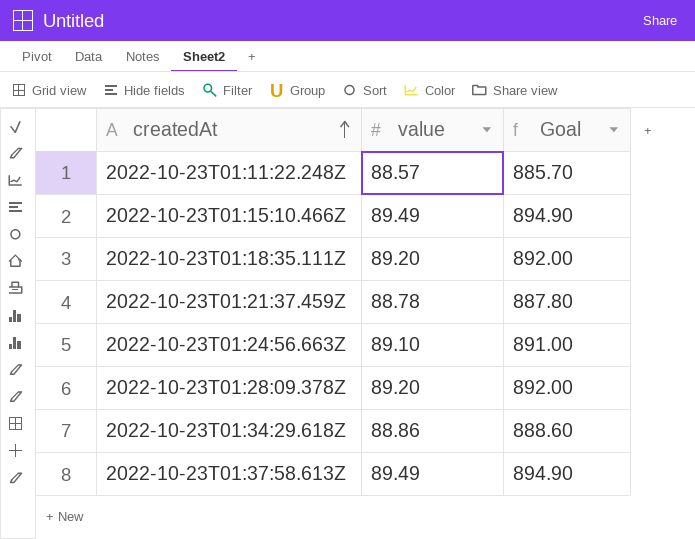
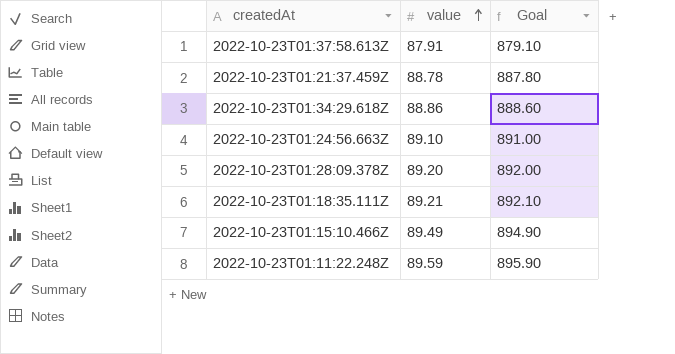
row order: createdAt ascending -> value ascending
2022-10-23T01:37:58.613Z | value: 89.49 -> 87.91
2022-10-23T01:37:58.613Z | Goal: 894.90 -> 879.10
2022-10-23T01:18:35.111Z | value: 89.20 -> 89.21
2022-10-23T01:18:35.111Z | Goal: 892.00 -> 892.10
2022-10-23T01:11:22.248Z | value: 88.57 -> 89.59
2022-10-23T01:11:22.248Z | Goal: 885.70 -> 895.90

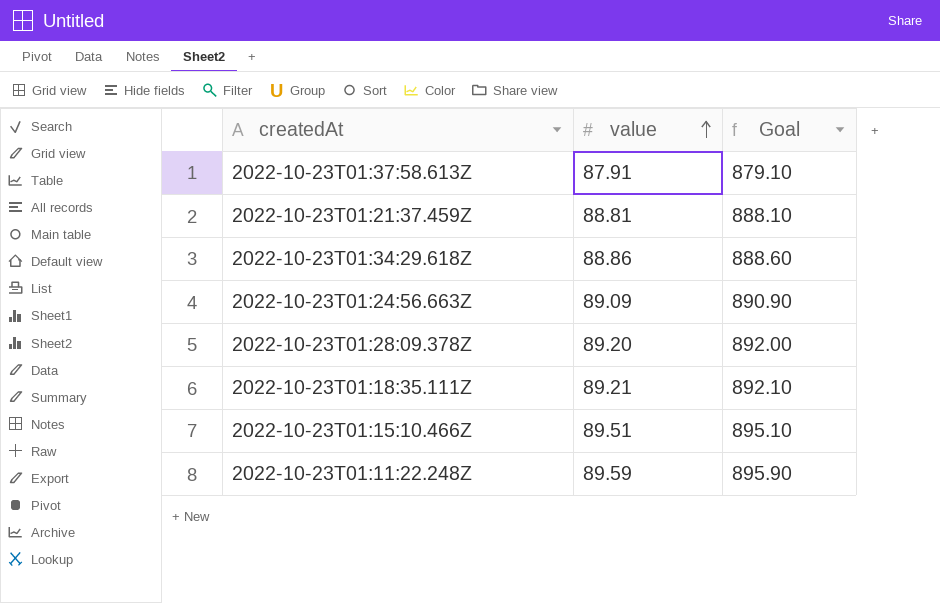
2022-10-23T01:21:37.459Z | value: 88.78 -> 88.81
2022-10-23T01:21:37.459Z | Goal: 887.80 -> 888.10
2022-10-23T01:24:56.663Z | value: 89.10 -> 89.09
2022-10-23T01:24:56.663Z | Goal: 891.00 -> 890.90
2022-10-23T01:15:10.466Z | value: 89.49 -> 89.51
2022-10-23T01:15:10.466Z | Goal: 894.90 -> 895.10

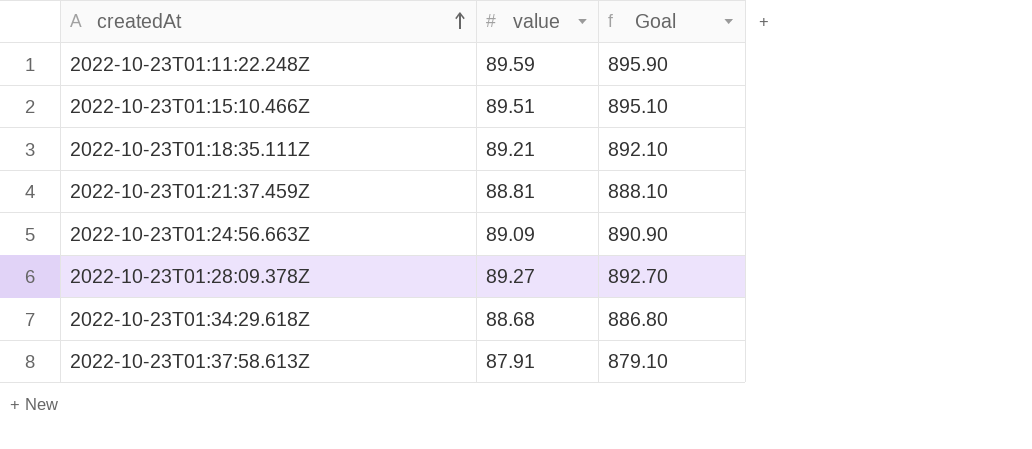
row order: value ascending -> createdAt ascending
2022-10-23T01:28:09.378Z | value: 89.20 -> 89.27
2022-10-23T01:28:09.378Z | Goal: 892.00 -> 892.70
2022-10-23T01:34:29.618Z | value: 88.86 -> 88.68
2022-10-23T01:34:29.618Z | Goal: 888.60 -> 886.80

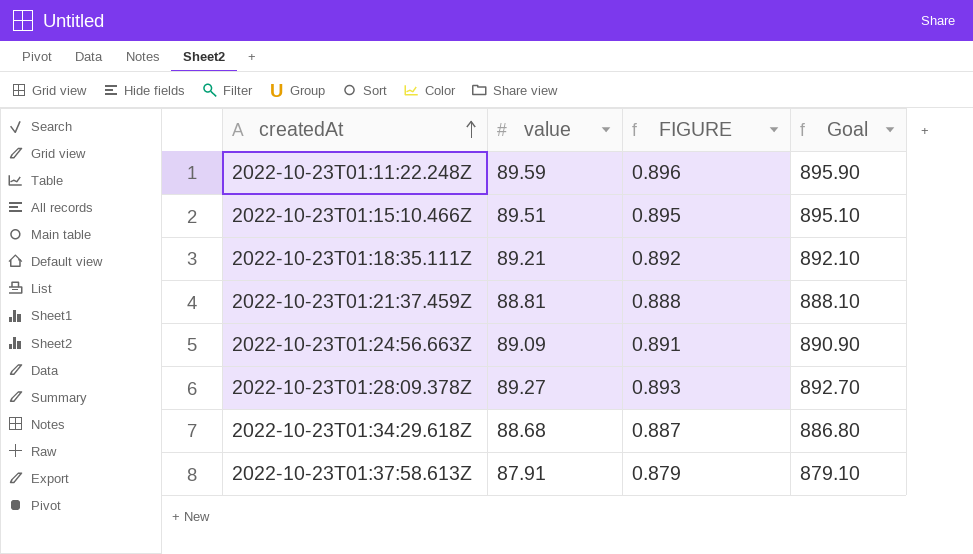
column FIGURE | formula: none -> [value] * 0.01

